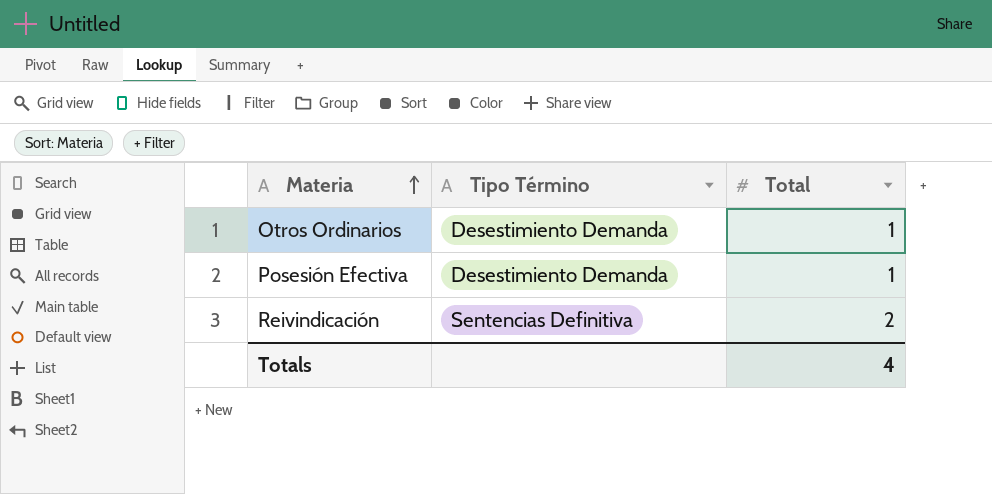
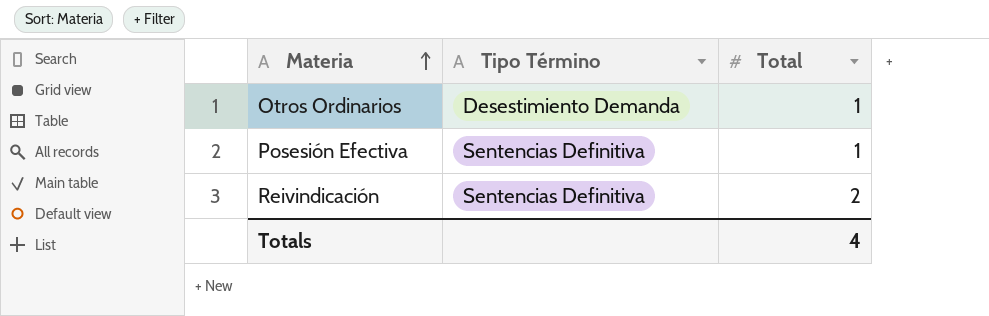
Posesión Efectiva | Tipo Término: Desestimiento Demanda -> Sentencias Definitiva

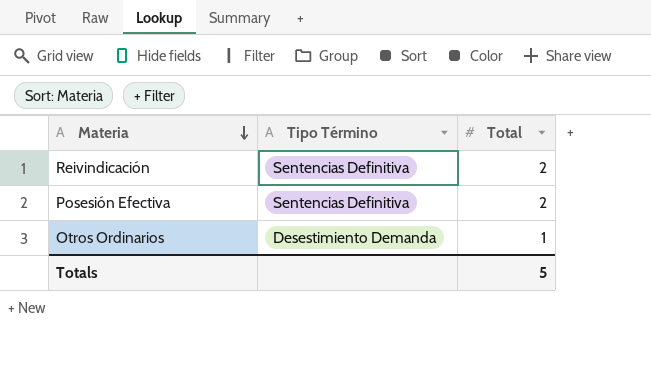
row order: Materia ascending -> Materia descending
Posesión Efectiva | Total: 1 -> 2
Totals | Total: 4 -> 5

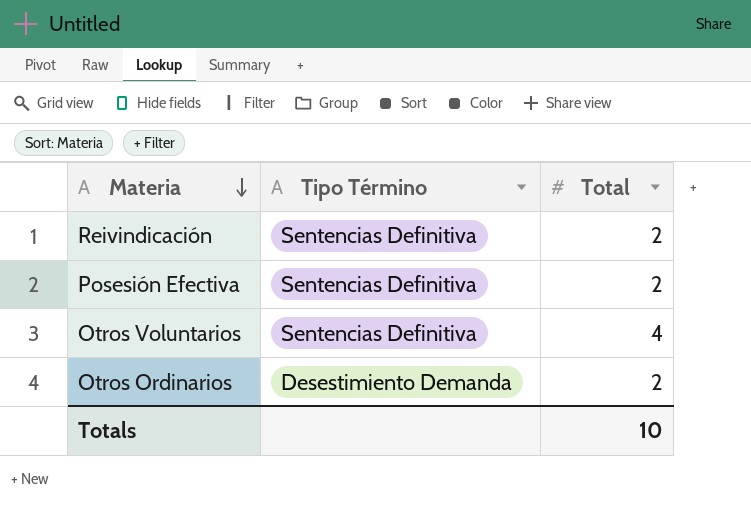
row Otros Voluntarios: none -> Sentencias Definitiva | 4
Otros Ordinarios | Total: 1 -> 2
Totals | Total: 5 -> 10

